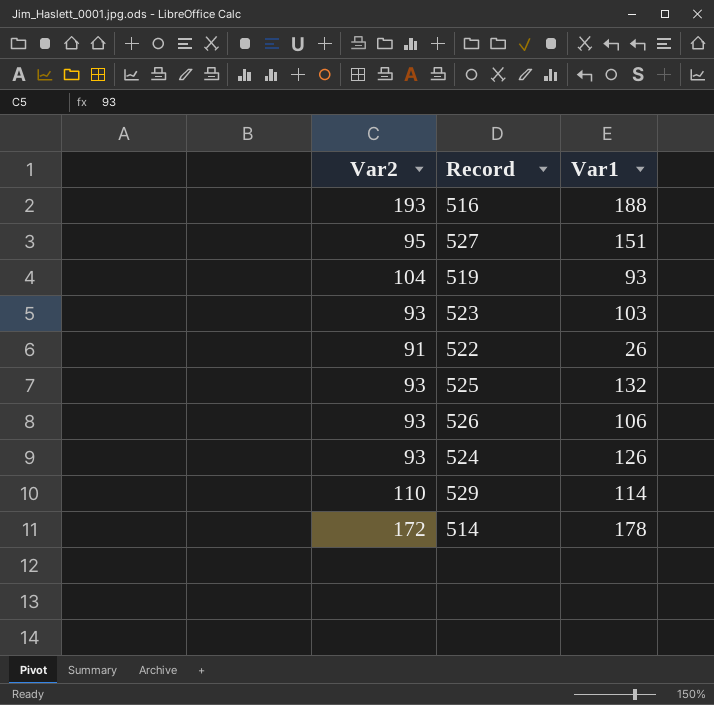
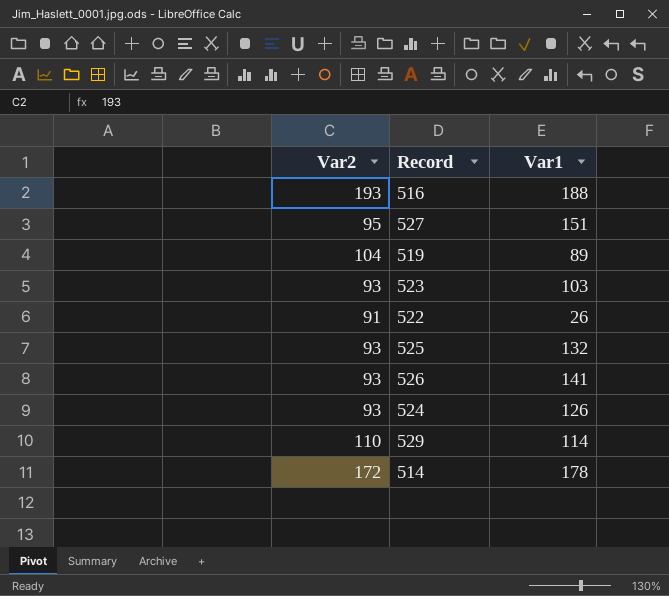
519 | Var1: 93 -> 89
526 | Var1: 106 -> 141

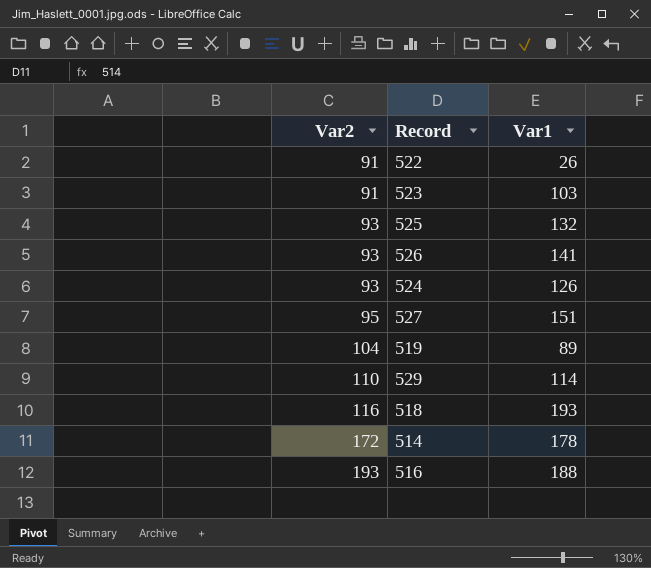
row order: none -> Var2 ascending
523 | Var2: 93 -> 91
row 518: none -> 116 | 193

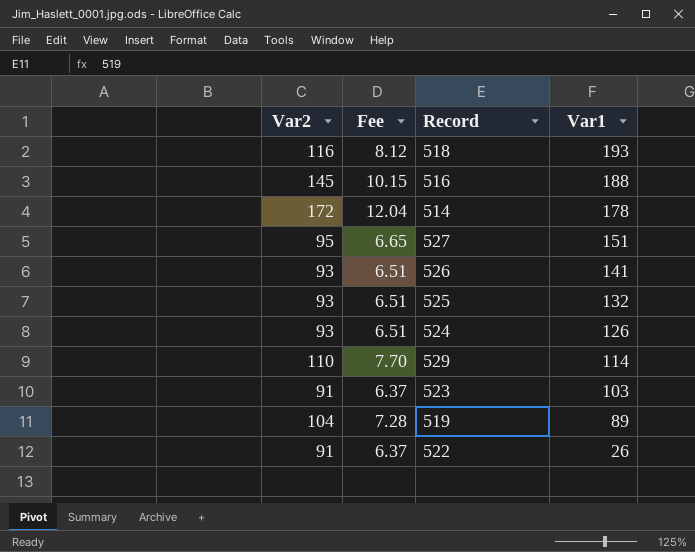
row order: Var2 ascending -> Var1 descending
column Fee | formula: none -> [Var2] * 0.07
516 | Var2: 193 -> 145

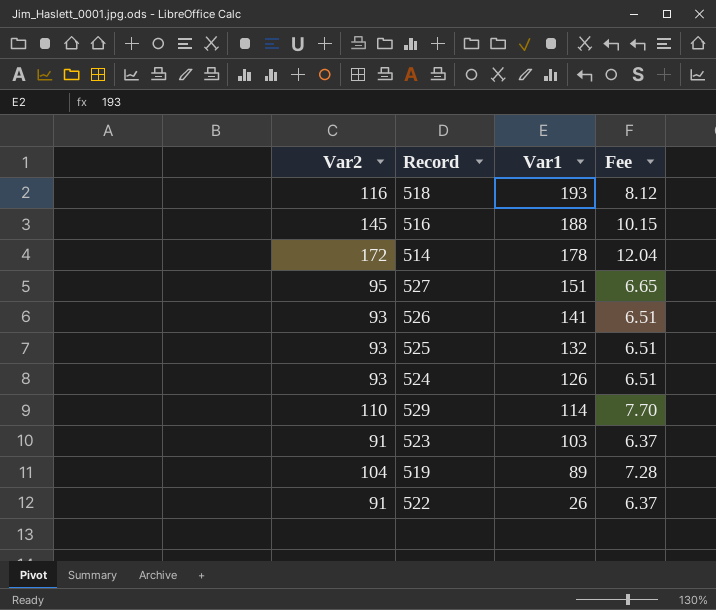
column Fee | position: 2 -> 4

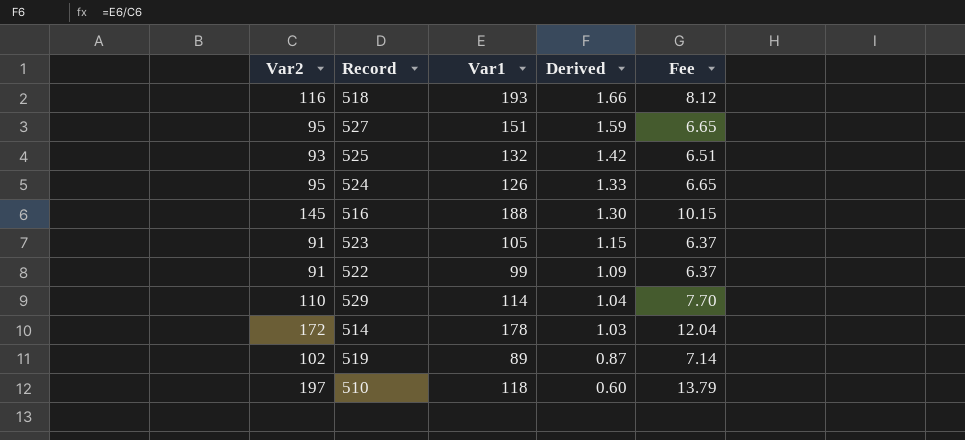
row order: Var1 descending -> Derived descending
column Derived | formula: none -> [Var1] / [Var2]
row 526: 93 | 141 | 6.51 -> none
524 | Var2: 93 -> 95
524 | Fee: 6.51 -> 6.65
523 | Var1: 103 -> 105
522 | Var1: 26 -> 99
519 | Var2: 104 -> 102
519 | Fee: 7.28 -> 7.14
row 510: none -> 197 | 118 | 0.60 | 13.79

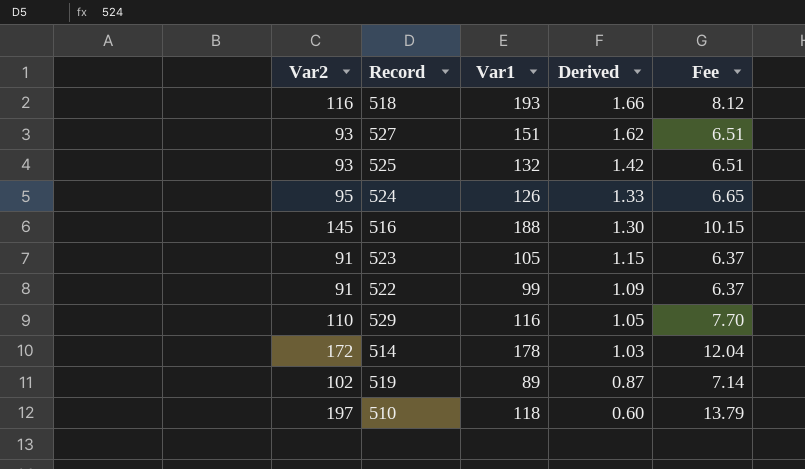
527 | Var2: 95 -> 93
527 | Derived: 1.59 -> 1.62
527 | Fee: 6.65 -> 6.51
529 | Var1: 114 -> 116
529 | Derived: 1.04 -> 1.05

